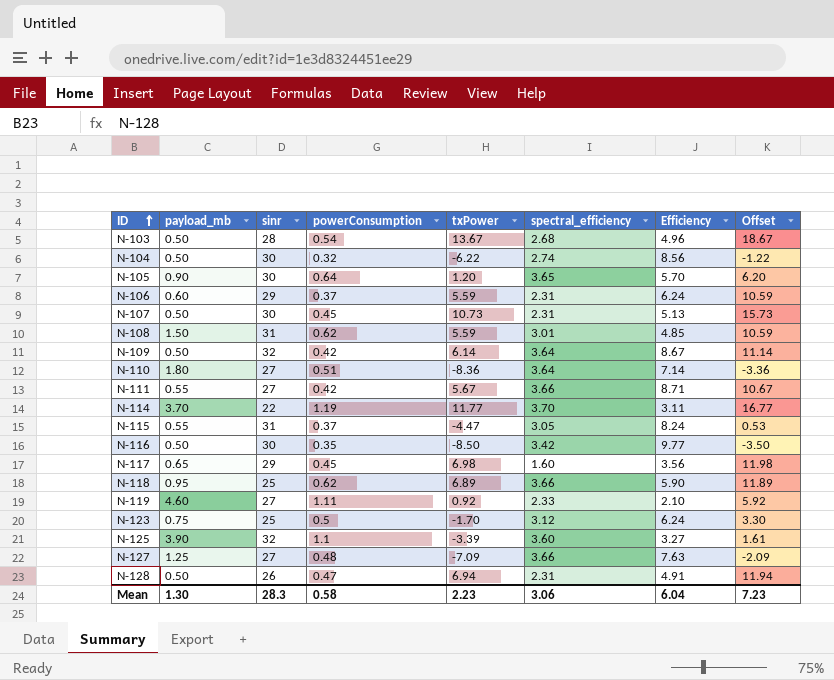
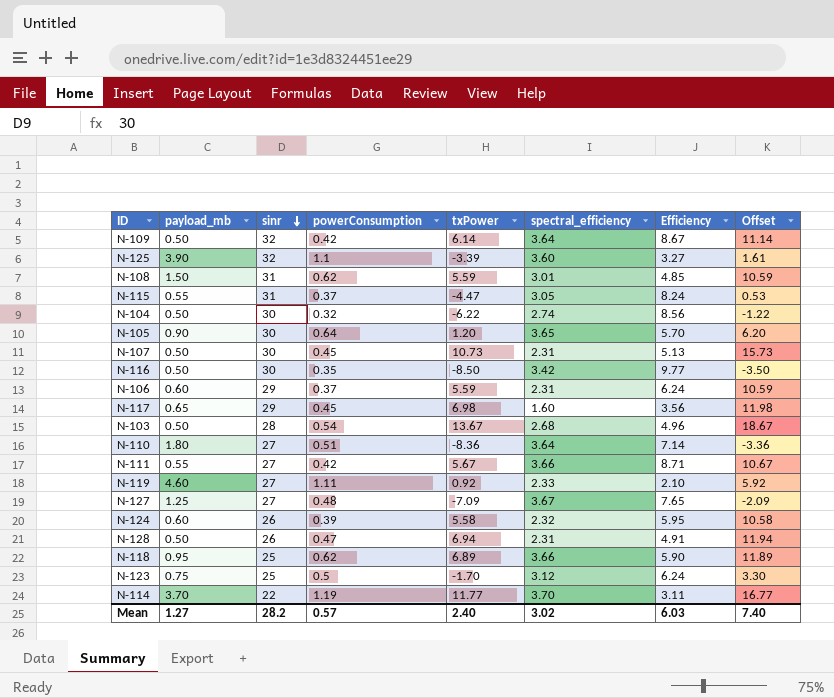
row order: ID ascending -> sinr descending
N-127 | spectral_efficiency: 3.66 -> 3.67
N-127 | Efficiency: 7.63 -> 7.65
row N-124: none -> 0.60 | 26 | 0.39 | 5.58 | 2.32 | 5.95 | 10.58
Mean | payload_mb: 1.30 -> 1.27
Mean | sinr: 28.3 -> 28.2
Mean | powerConsumption: 0.58 -> 0.57
Mean | txPower: 2.23 -> 2.40
Mean | spectral_efficiency: 3.06 -> 3.02
Mean | Efficiency: 6.04 -> 6.03
Mean | Offset: 7.23 -> 7.40

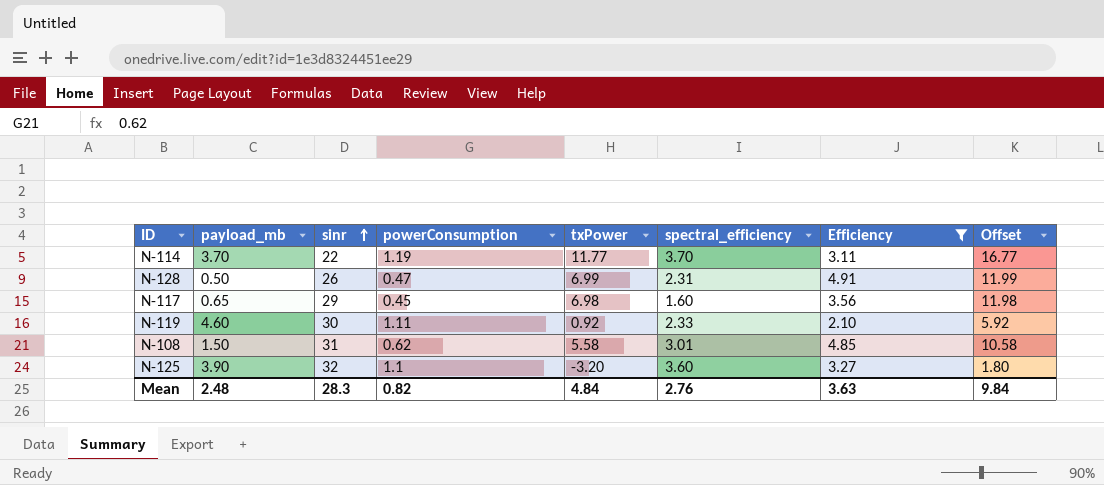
filter: none -> Efficiency <= 4.91
row order: sinr descending -> sinr ascending
N-128 | txPower: 6.94 -> 6.99
N-128 | Offset: 11.94 -> 11.99
N-119 | sinr: 27 -> 30
N-108 | txPower: 5.59 -> 5.58
N-108 | Offset: 10.59 -> 10.58
N-125 | txPower: -3.39 -> -3.20
N-125 | Offset: 1.61 -> 1.80
Mean | payload_mb: 1.27 -> 2.48
Mean | sinr: 28.2 -> 28.3
Mean | powerConsumption: 0.57 -> 0.82
Mean | txPower: 2.40 -> 4.84
Mean | spectral_efficiency: 3.02 -> 2.76
Mean | Efficiency: 6.03 -> 3.63
Mean | Offset: 7.40 -> 9.84

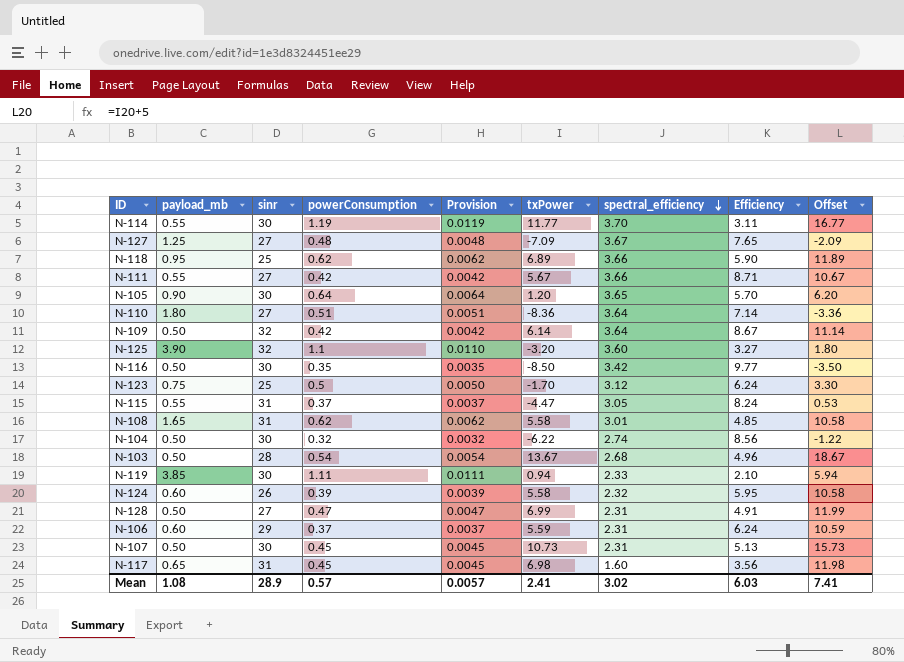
filter: Efficiency <= 4.91 -> none
row order: sinr ascending -> spectral_efficiency descending
column Provision | formula: none -> [powerConsumption] * 0.01
N-114 | payload_mb: 3.70 -> 0.55
N-114 | sinr: 22 -> 30
N-108 | payload_mb: 1.50 -> 1.65
N-119 | payload_mb: 4.60 -> 3.85
N-119 | txPower: 0.92 -> 0.94
N-119 | Offset: 5.92 -> 5.94
N-128 | sinr: 26 -> 27
N-117 | sinr: 29 -> 31
Mean | payload_mb: 2.48 -> 1.08
Mean | sinr: 28.3 -> 28.9
Mean | powerConsumption: 0.82 -> 0.57
Mean | txPower: 4.84 -> 2.41
Mean | spectral_efficiency: 2.76 -> 3.02
Mean | Efficiency: 3.63 -> 6.03
Mean | Offset: 9.84 -> 7.41

